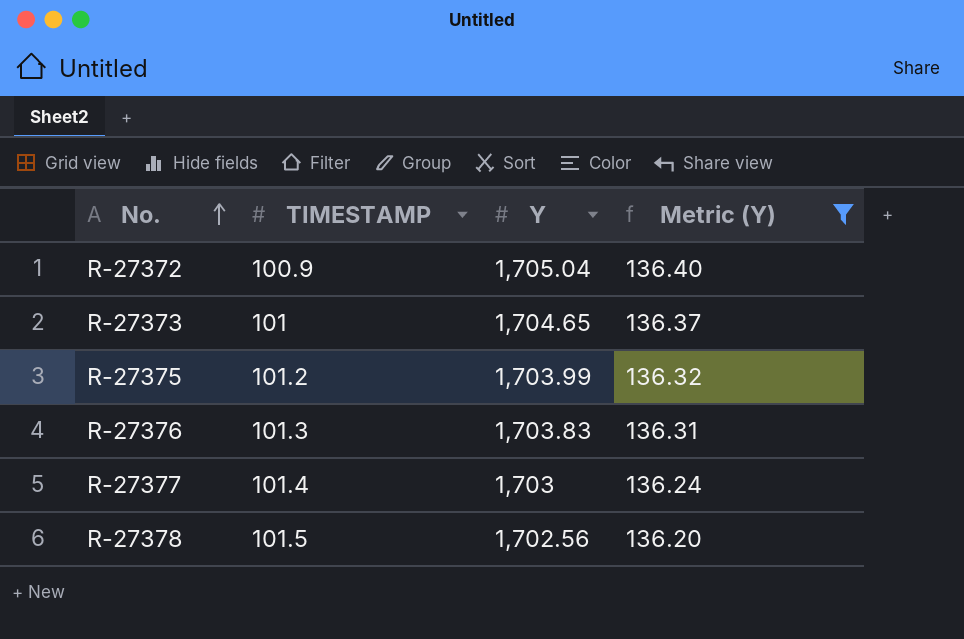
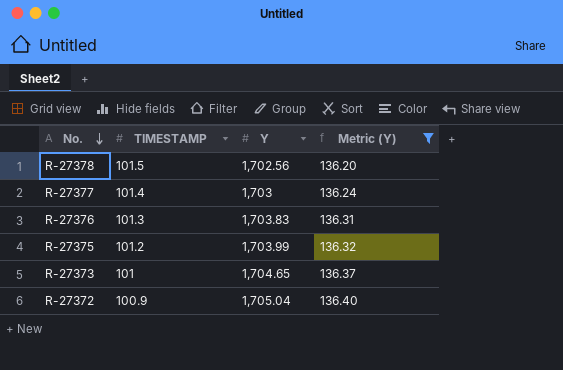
row order: No. ascending -> No. descending

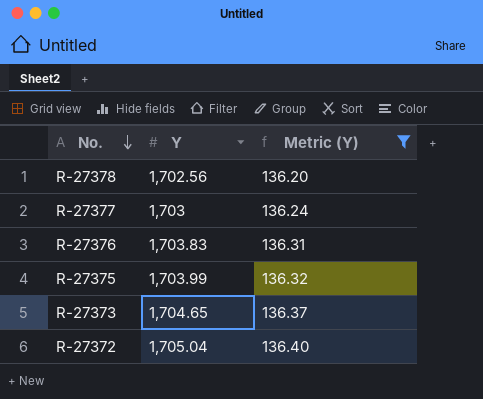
column TIMESTAMP | position: 2 -> none

